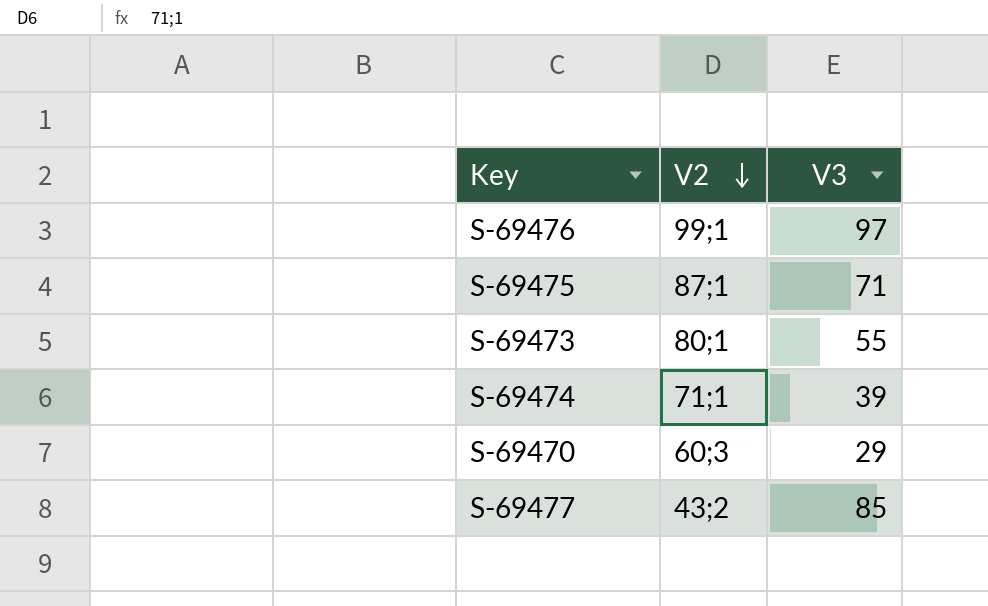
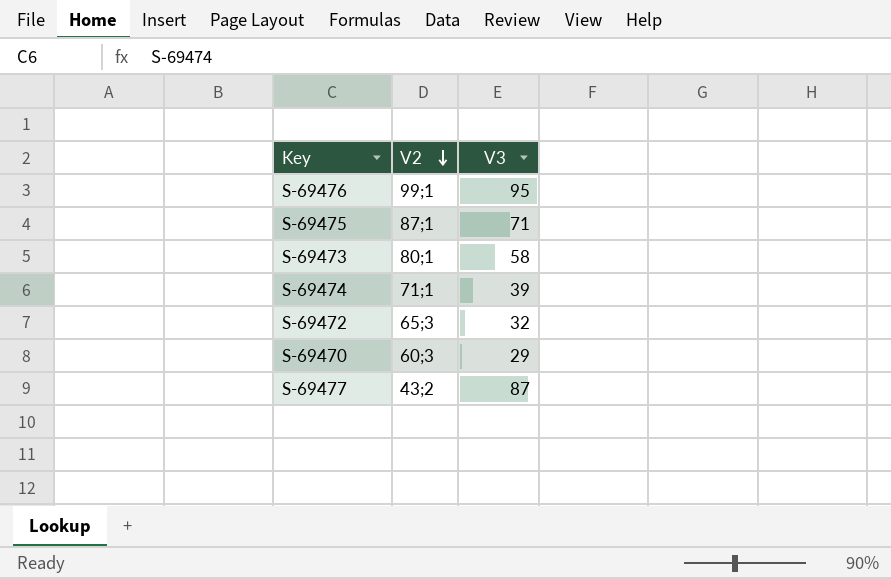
S-69476 | V3: 97 -> 95
S-69473 | V3: 55 -> 58
row S-69472: none -> 65;3 | 32
S-69477 | V3: 85 -> 87

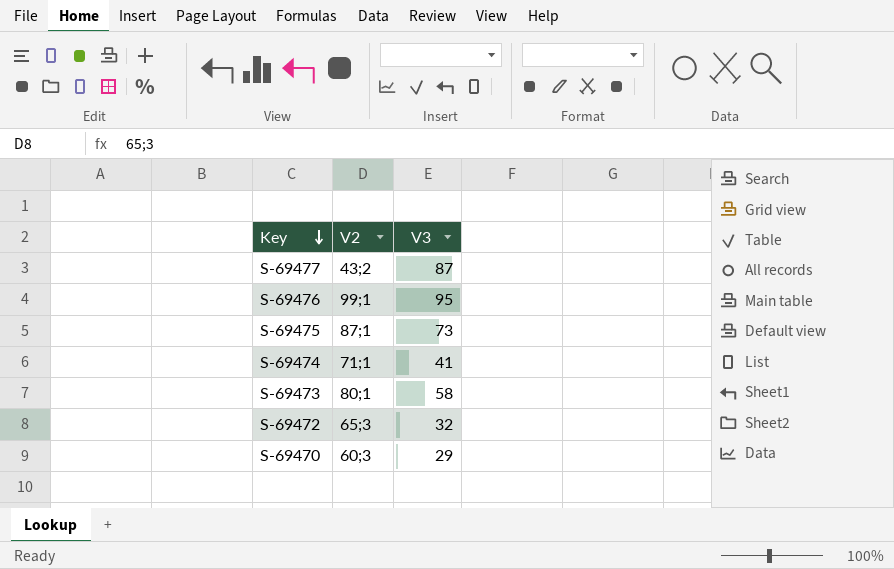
row order: V2 descending -> Key descending
S-69475 | V3: 71 -> 73
S-69474 | V3: 39 -> 41

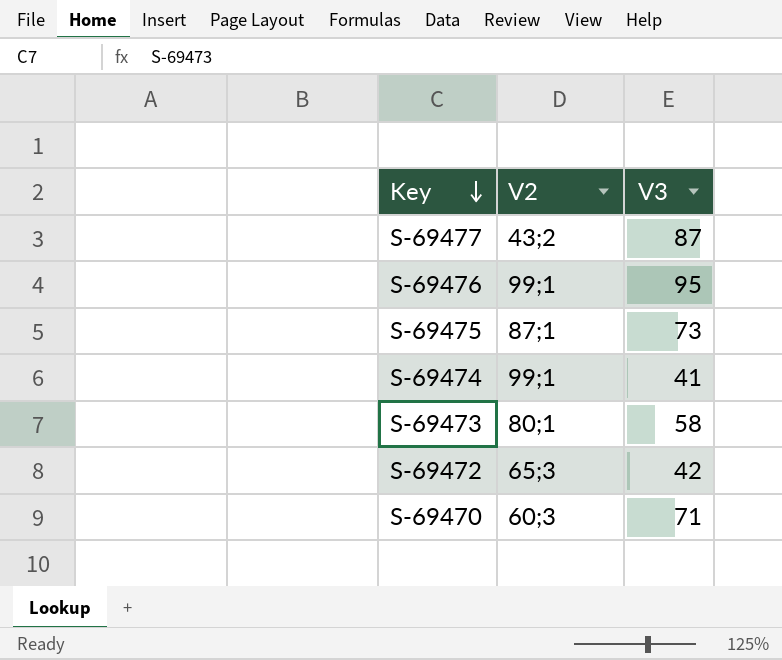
S-69474 | V2: 71;1 -> 99;1
S-69472 | V3: 32 -> 42
S-69470 | V3: 29 -> 71

